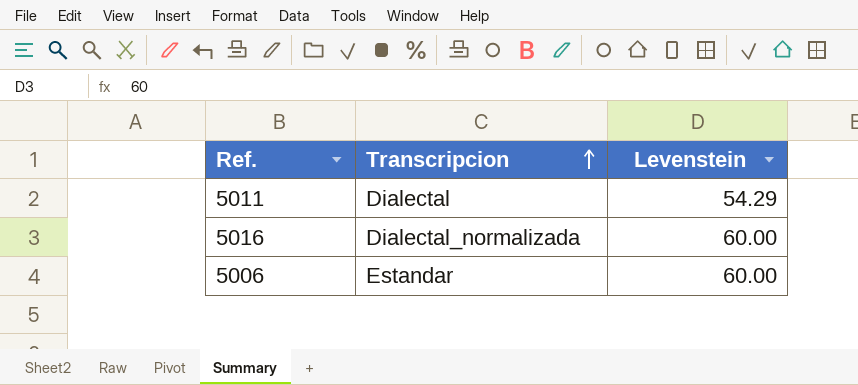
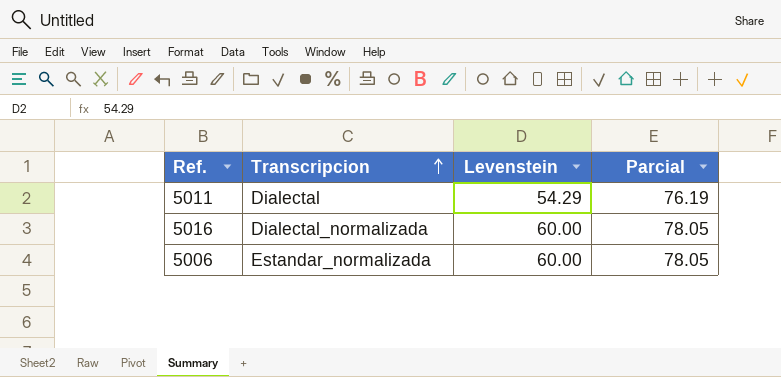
column Parcial | position: none -> 4
5006 | Transcripcion: Estandar -> Estandar_normalizada

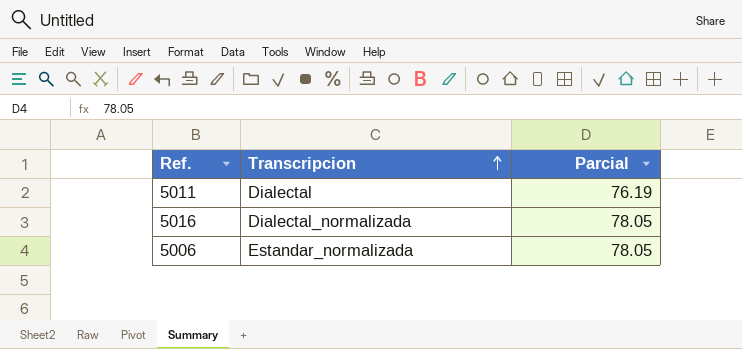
column Levenstein | position: 3 -> none

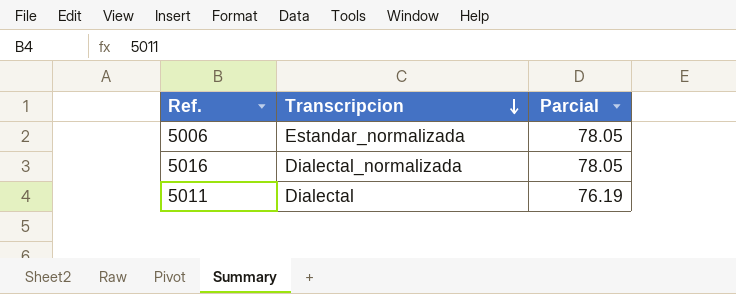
row order: Transcripcion ascending -> Transcripcion descending

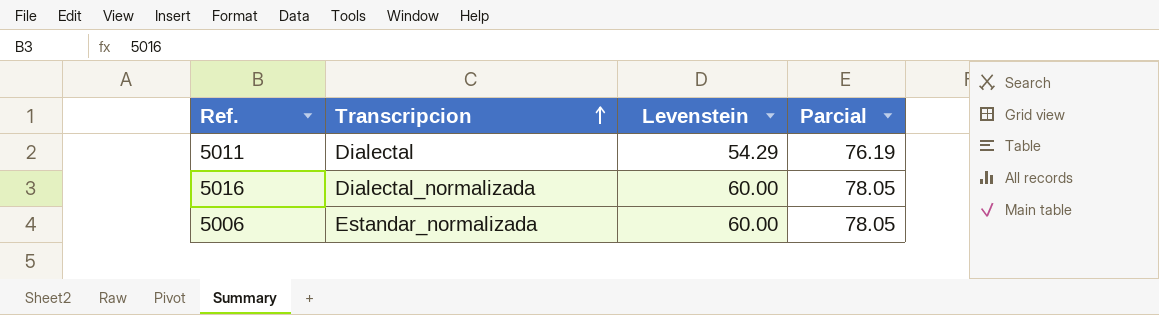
row order: Transcripcion descending -> Transcripcion ascending
column Levenstein | position: none -> 3

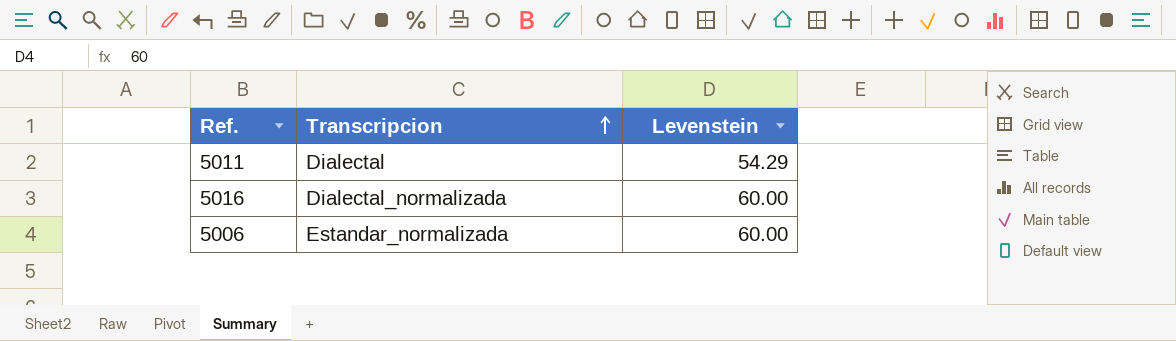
column Parcial | position: 4 -> none

